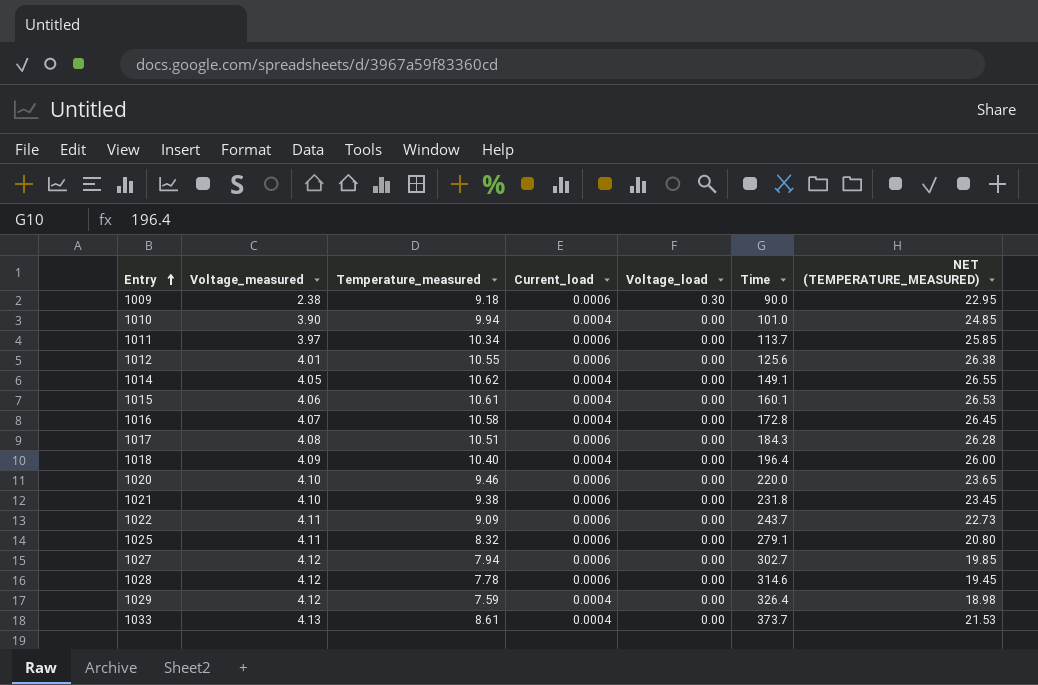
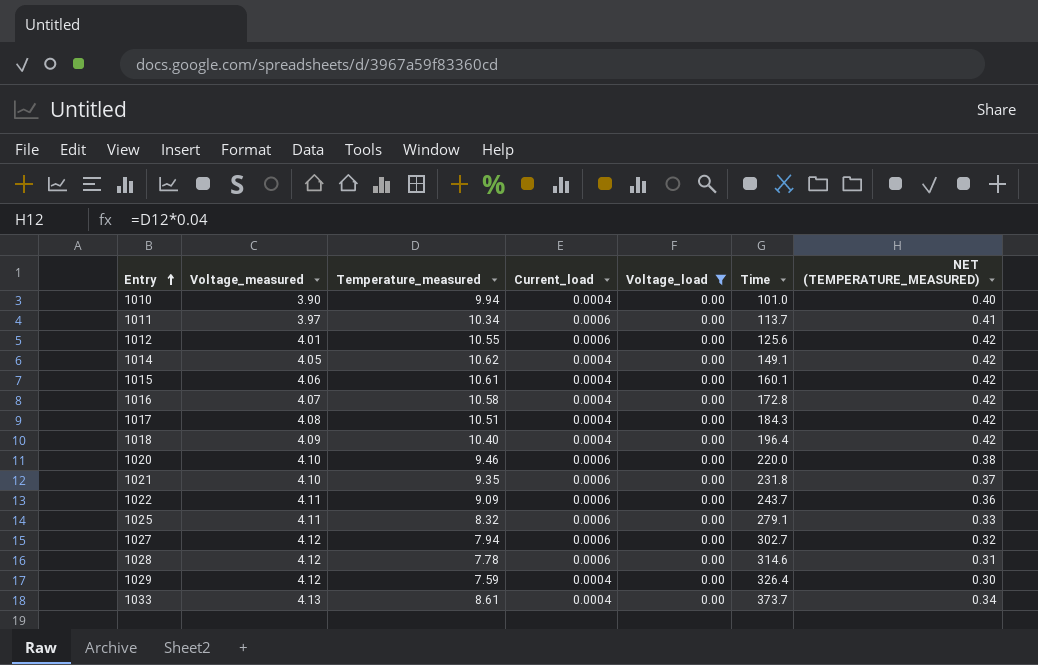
filter: none -> Voltage_load = 0.00
column NET (TEMPERATURE_MEASURED) | formula: [Temperature_measured] * 2.5 -> [Temperature_measured] * 0.04
1017 | Current_load: 0.0006 -> 0.0004
1021 | Temperature_measured: 9.38 -> 9.35

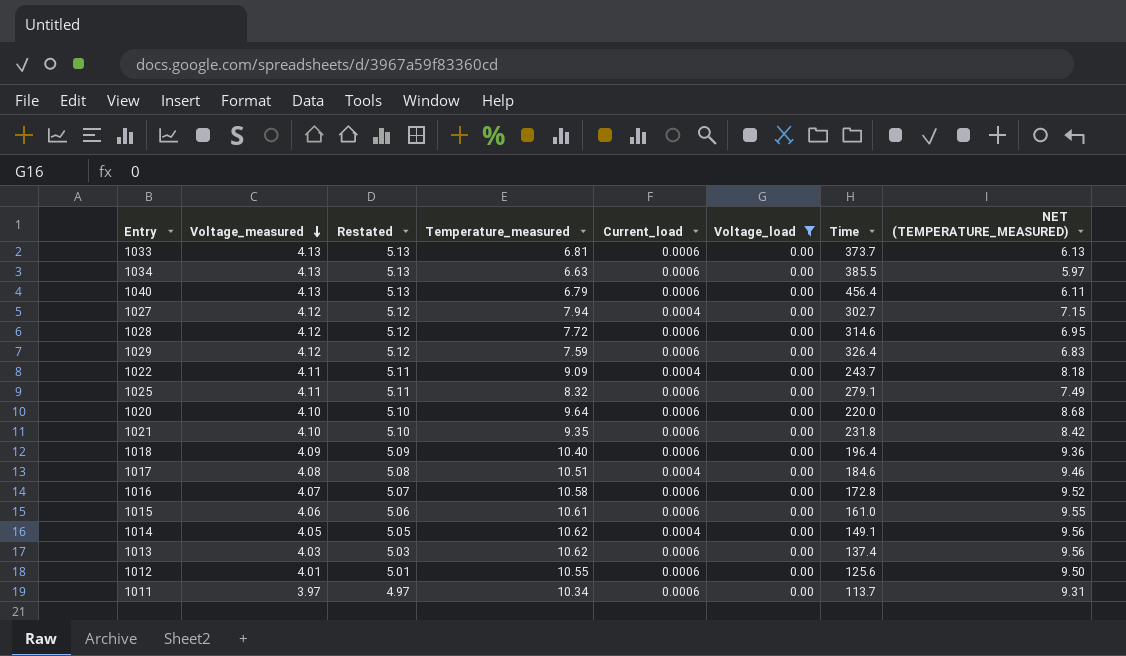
row order: Entry ascending -> Voltage_measured descending
column Restated | formula: none -> [Voltage_measured] + 1
column NET (TEMPERATURE_MEASURED) | formula: [Temperature_measured] * 0.04 -> [Temperature_measured] * 0.9
row 1010: 3.90 | 9.94 | 0.0004 | 0.00 | 101.0 | 0.40 -> none
1033 | Temperature_measured: 8.61 -> 6.81
1033 | Current_load: 0.0004 -> 0.0006
row 1034: none -> 4.13 | 5.13 | 6.63 | 0.0006 | 0.00 | 385.5 | 5.97
row 1040: none -> 4.13 | 5.13 | 6.79 | 0.0006 | 0.00 | 456.4 | 6.11
1027 | Current_load: 0.0006 -> 0.0004
1028 | Temperature_measured: 7.78 -> 7.72
1029 | Current_load: 0.0004 -> 0.0006
1022 | Current_load: 0.0006 -> 0.0004
1020 | Temperature_measured: 9.46 -> 9.64
1018 | Current_load: 0.0004 -> 0.0006
1017 | Time: 184.3 -> 184.6
1016 | Current_load: 0.0004 -> 0.0006
1015 | Current_load: 0.0004 -> 0.0006
1015 | Time: 160.1 -> 161.0
row 1013: none -> 4.03 | 5.03 | 10.62 | 0.0006 | 0.00 | 137.4 | 9.56

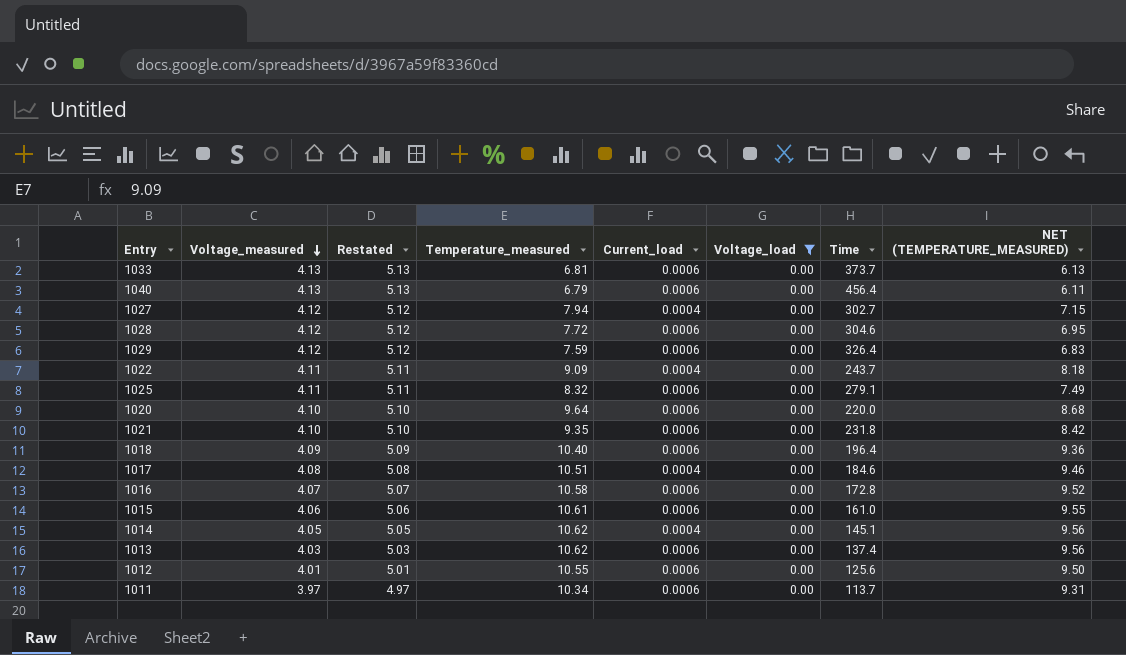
row 1034: 4.13 | 5.13 | 6.63 | 0.0006 | 0.00 | 385.5 | 5.97 -> none
1028 | Time: 314.6 -> 304.6
1014 | Time: 149.1 -> 145.1

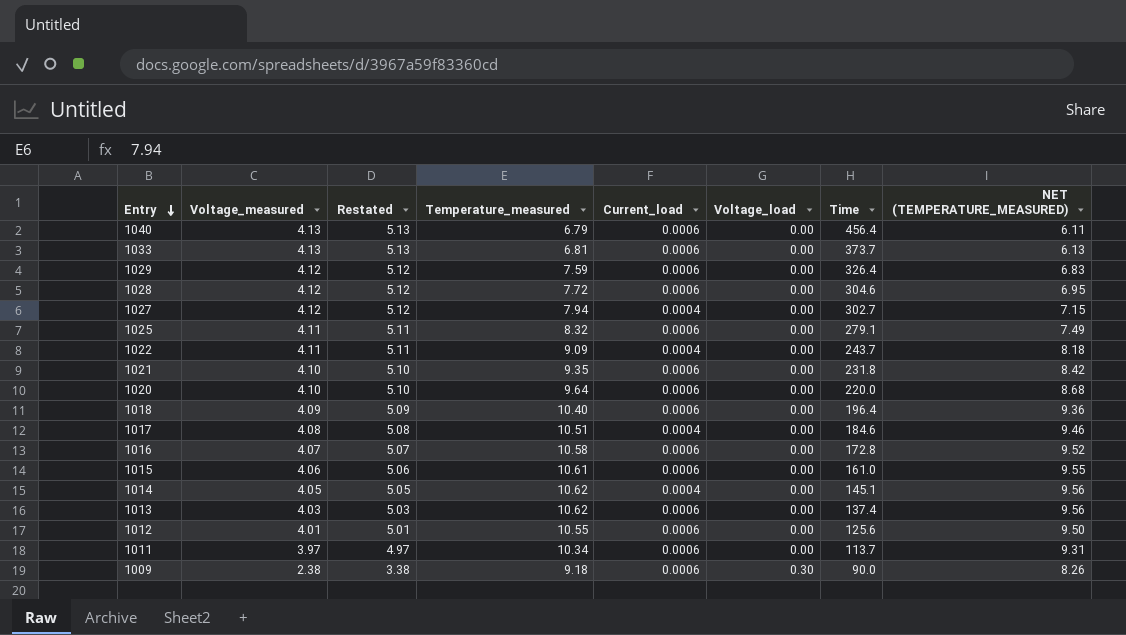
filter: Voltage_load = 0.00 -> none
row order: Voltage_measured descending -> Entry descending

